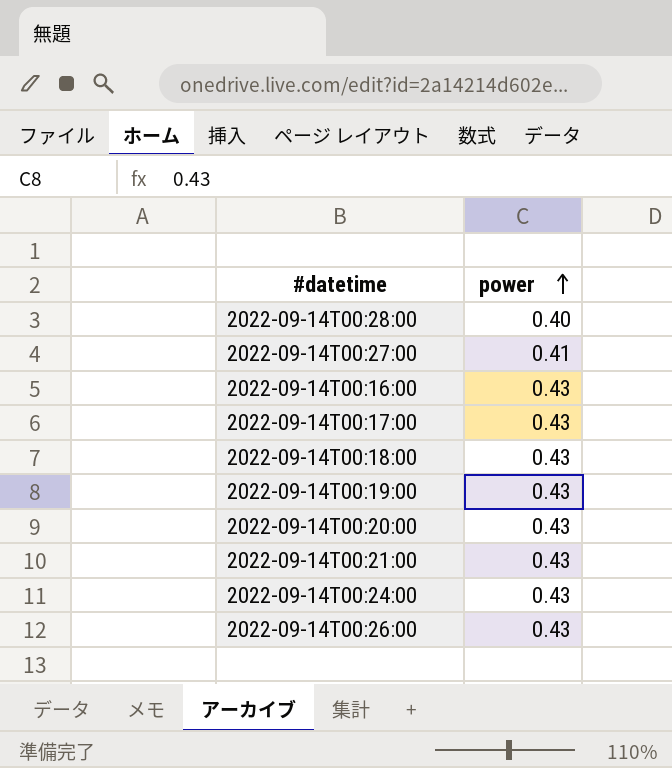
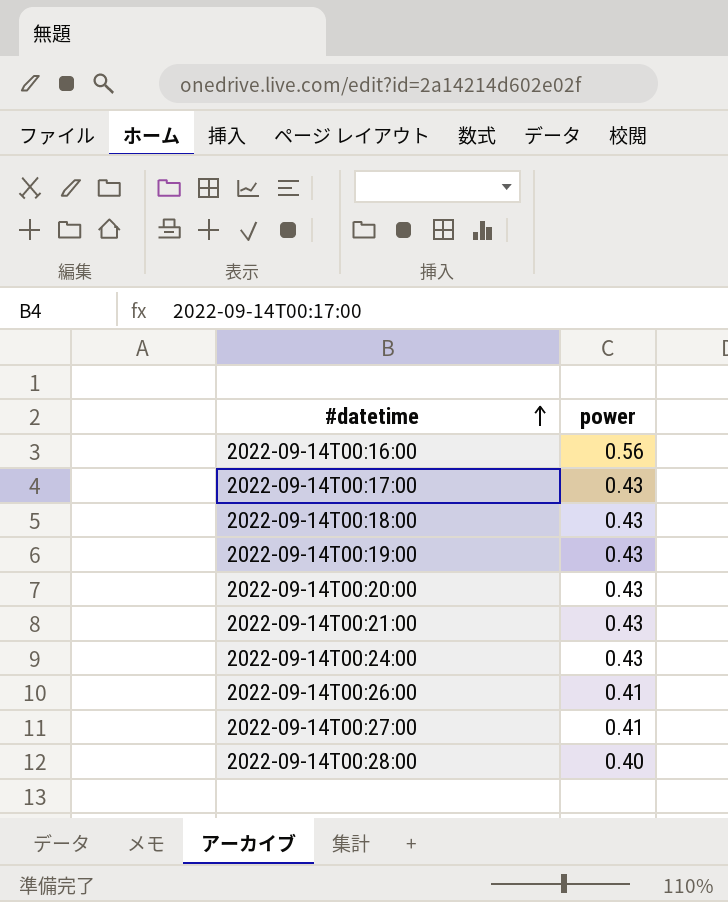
row order: power ascending -> #datetime ascending
2022-09-14T00:16:00 | power: 0.43 -> 0.56
2022-09-14T00:26:00 | power: 0.43 -> 0.41

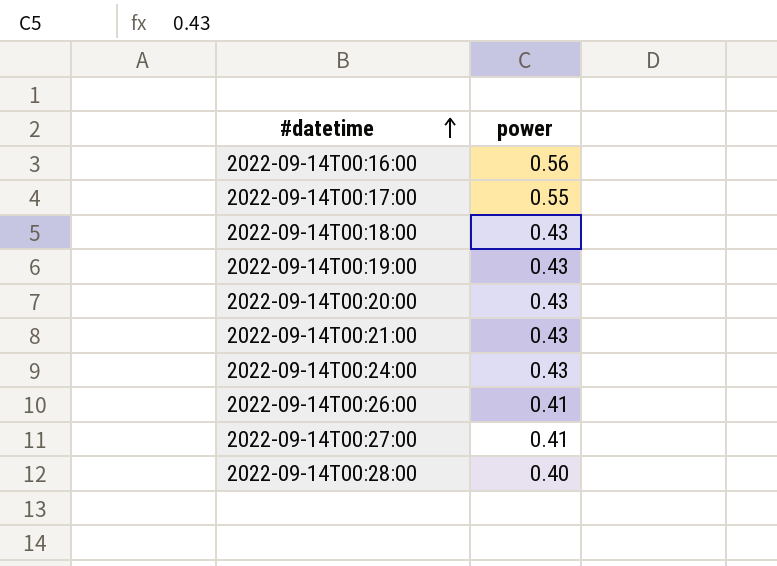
2022-09-14T00:17:00 | power: 0.43 -> 0.55

